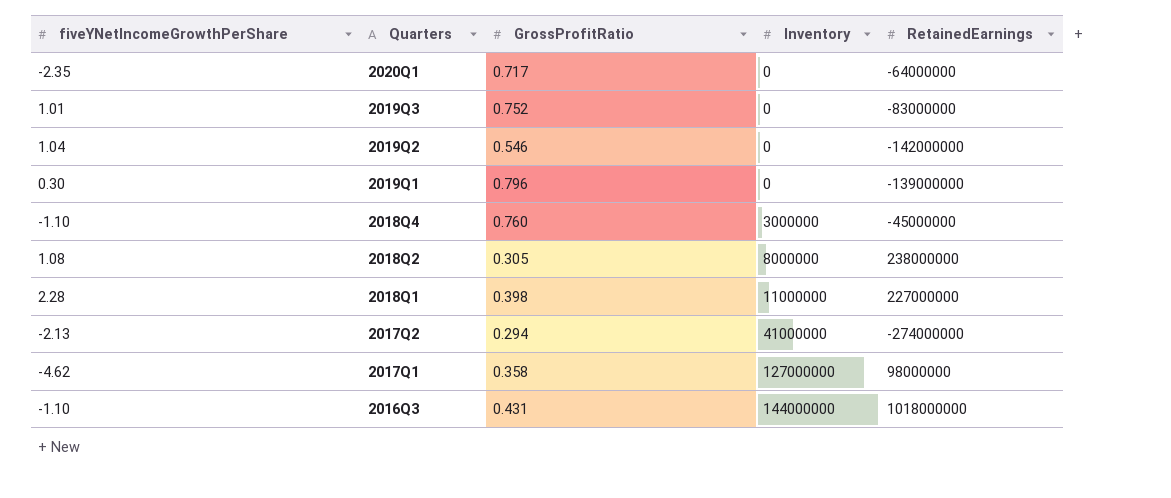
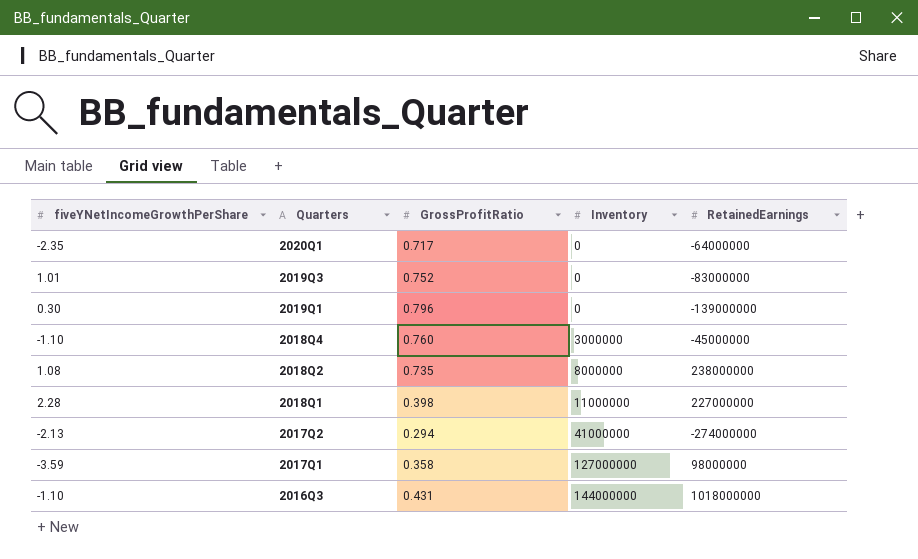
row 2019Q2: 1.04 | 0.546 | 0 | -142000000 -> none
2018Q2 | GrossProfitRatio: 0.305 -> 0.735
2017Q1 | fiveYNetIncomeGrowthPerShare: -4.62 -> -3.59

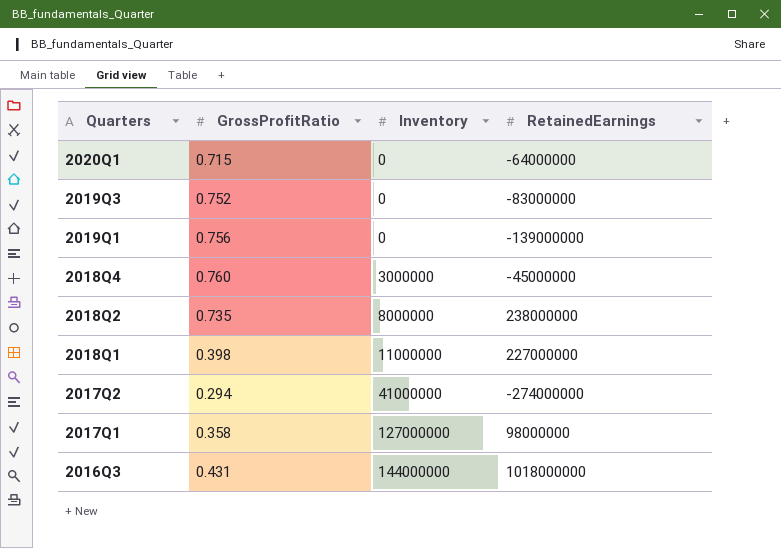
column fiveYNetIncomeGrowthPerShare | position: 1 -> none
2020Q1 | GrossProfitRatio: 0.717 -> 0.715
2019Q1 | GrossProfitRatio: 0.796 -> 0.756

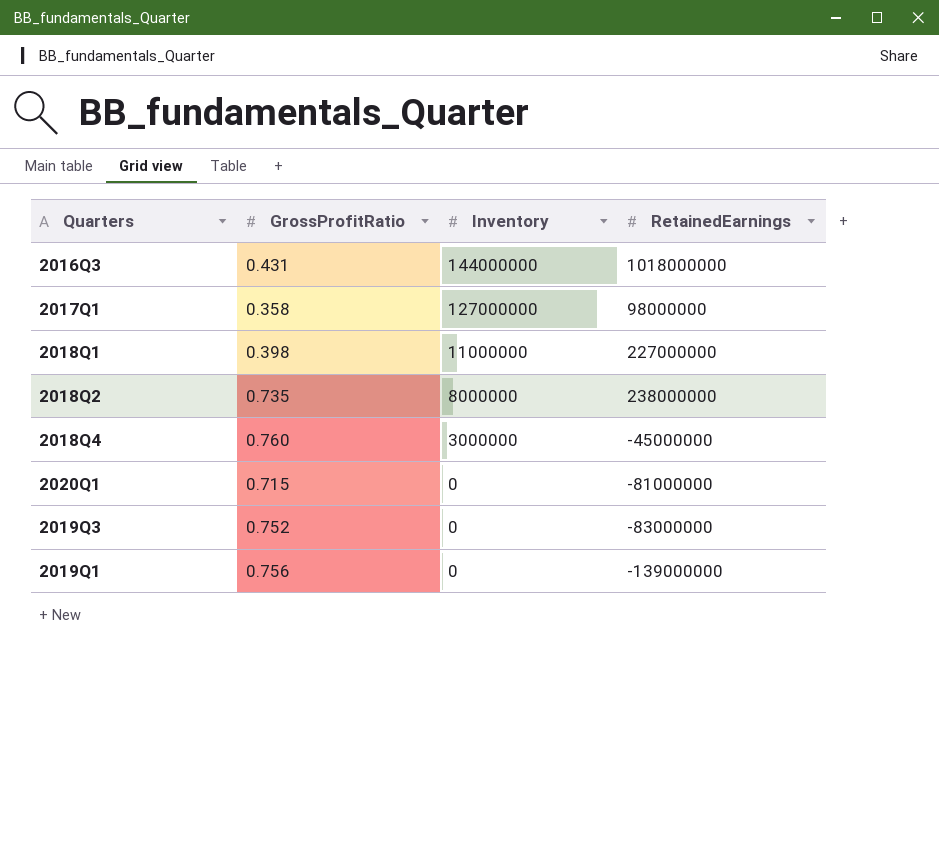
row order: Quarters descending -> Inventory descending
row 2017Q2: 0.294 | 41000000 | -274000000 -> none
2020Q1 | RetainedEarnings: -64000000 -> -81000000

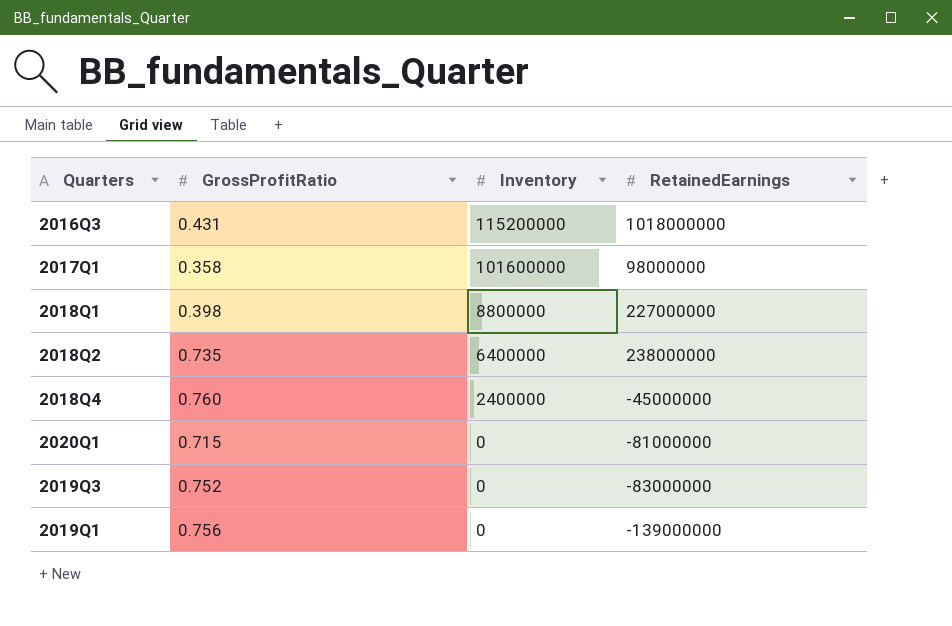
2016Q3 | Inventory: 144000000 -> 115200000
2017Q1 | Inventory: 127000000 -> 101600000
2018Q1 | Inventory: 11000000 -> 8800000
2018Q2 | Inventory: 8000000 -> 6400000
2018Q4 | Inventory: 3000000 -> 2400000

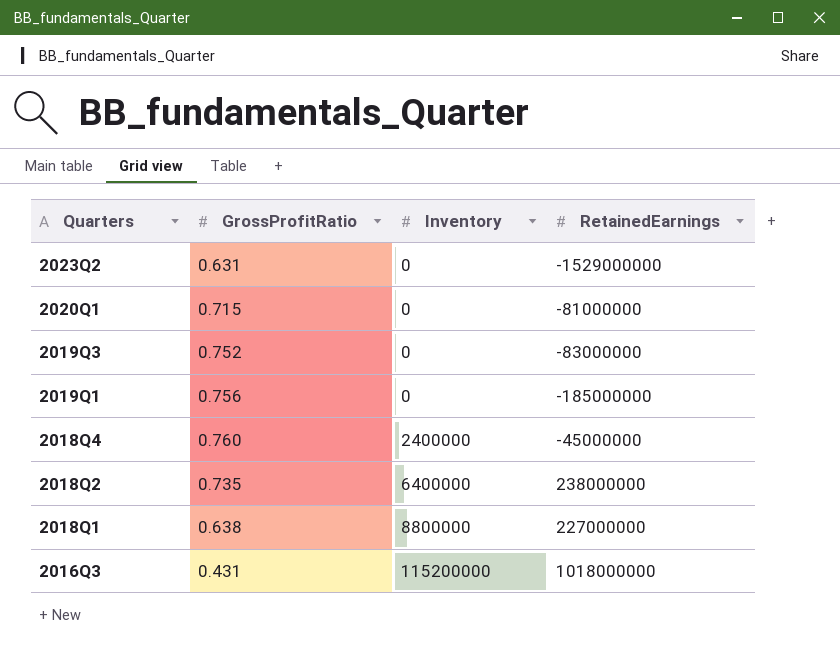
row order: Inventory descending -> Quarters descending
row 2017Q1: 0.358 | 101600000 | 98000000 -> none
row 2023Q2: none -> 0.631 | 0 | -1529000000
2019Q1 | RetainedEarnings: -139000000 -> -185000000
2018Q1 | GrossProfitRatio: 0.398 -> 0.638

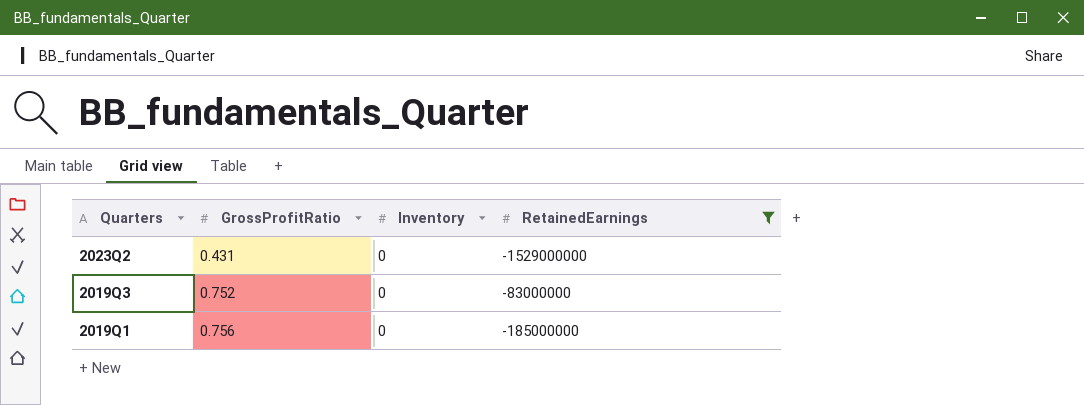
filter: none -> RetainedEarnings <= -83000000
2023Q2 | GrossProfitRatio: 0.631 -> 0.431

